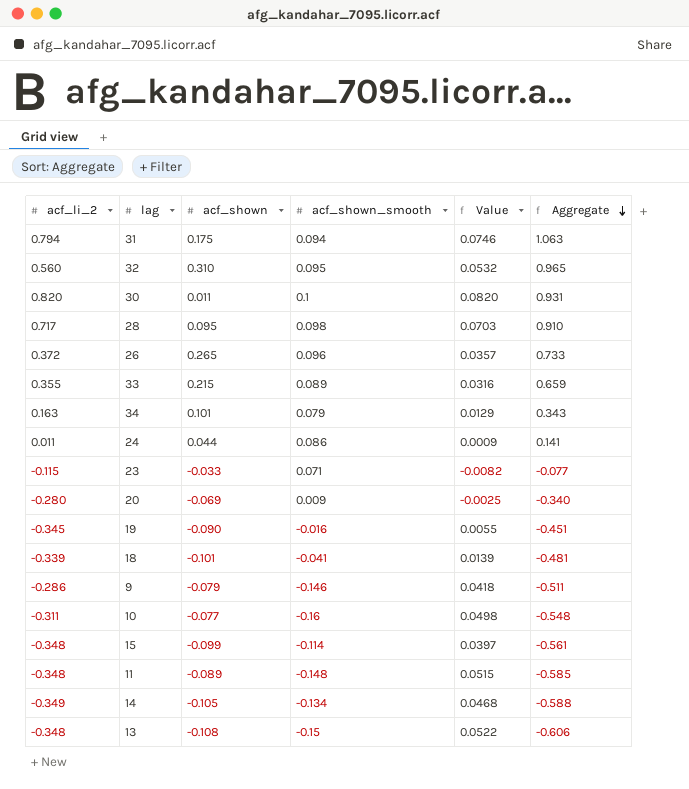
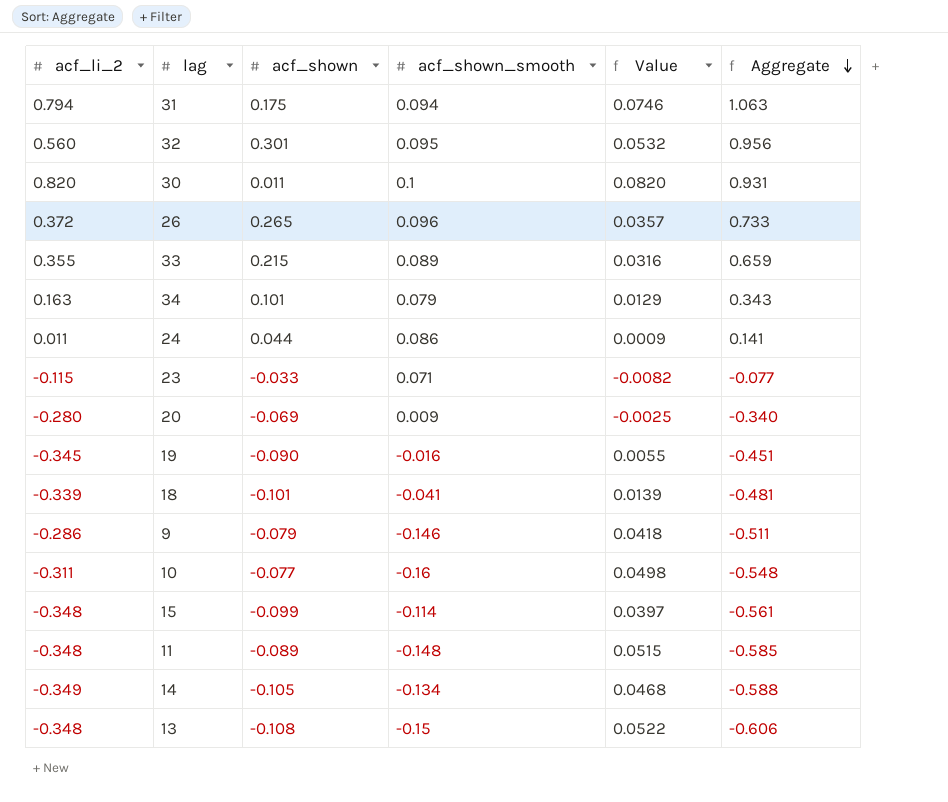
row 28: 0.717 | 0.095 | 0.098 | 0.0703 | 0.910 -> none
32 | acf_shown: 0.310 -> 0.301
32 | Aggregate: 0.965 -> 0.956

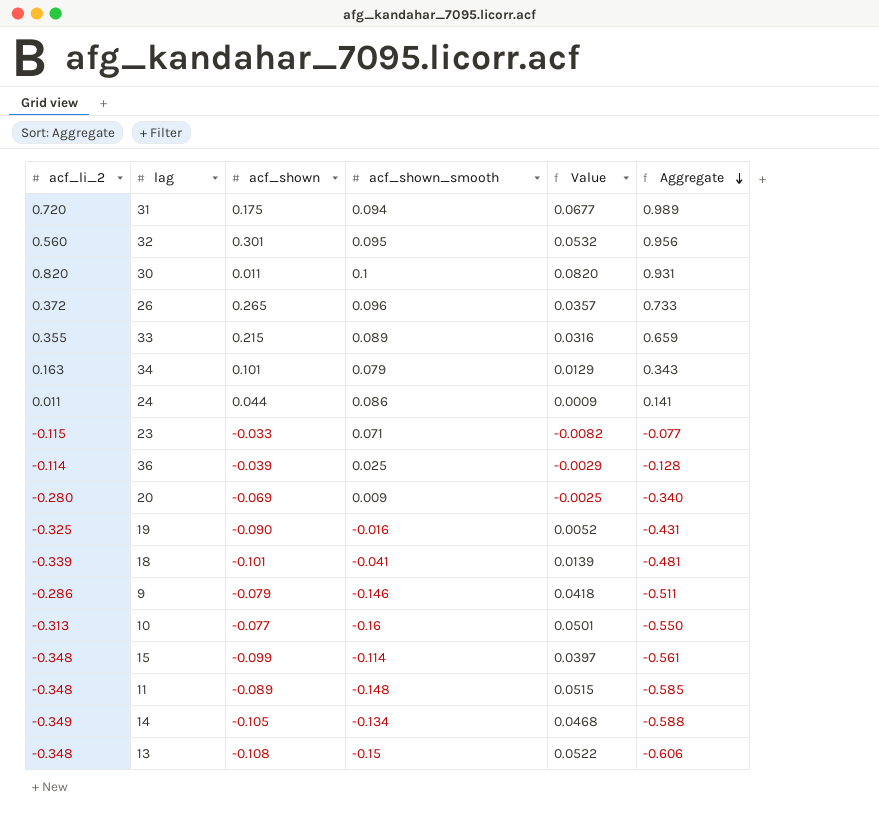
31 | acf_li_2: 0.794 -> 0.720
31 | Value: 0.0746 -> 0.0677
31 | Aggregate: 1.063 -> 0.989
row 36: none -> -0.114 | -0.039 | 0.025 | -0.0029 | -0.128
19 | acf_li_2: -0.345 -> -0.325
19 | Value: 0.0055 -> 0.0052
19 | Aggregate: -0.451 -> -0.431
10 | acf_li_2: -0.311 -> -0.313
10 | Value: 0.0498 -> 0.0501
10 | Aggregate: -0.548 -> -0.550

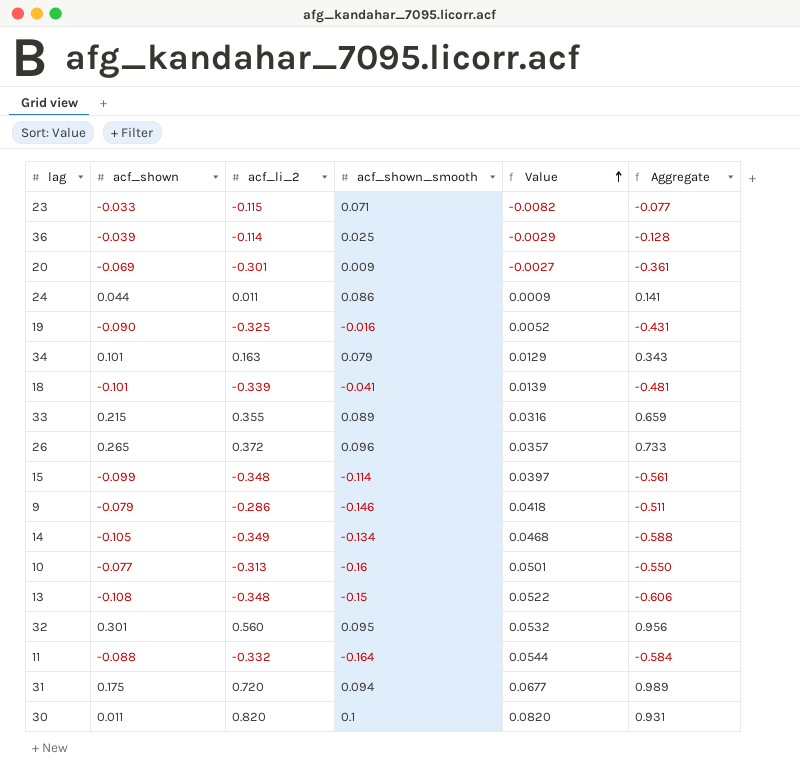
row order: Aggregate descending -> Value ascending
column acf_li_2 | position: 1 -> 3
20 | acf_li_2: -0.280 -> -0.301
20 | Value: -0.0025 -> -0.0027
20 | Aggregate: -0.340 -> -0.361
11 | acf_shown: -0.089 -> -0.088
11 | acf_li_2: -0.348 -> -0.332
11 | acf_shown_smooth: -0.148 -> -0.164
11 | Value: 0.0515 -> 0.0544
11 | Aggregate: -0.585 -> -0.584

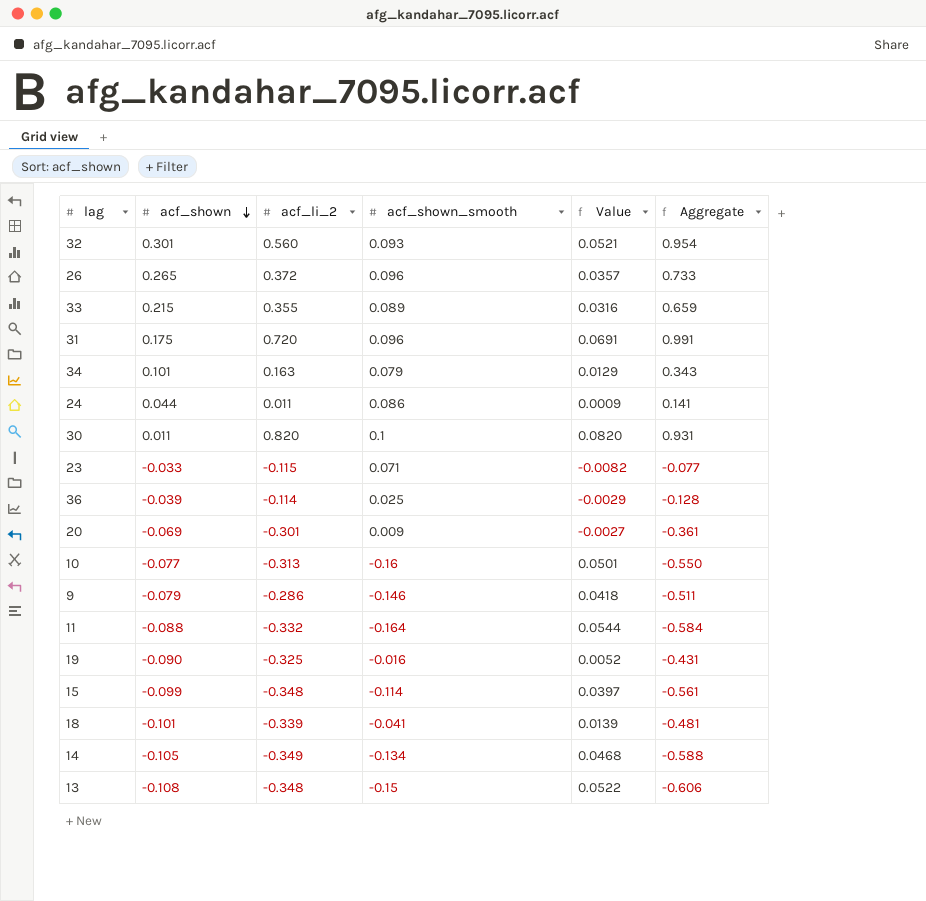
row order: Value ascending -> acf_shown descending
32 | acf_shown_smooth: 0.095 -> 0.093
32 | Value: 0.0532 -> 0.0521
32 | Aggregate: 0.956 -> 0.954
31 | acf_shown_smooth: 0.094 -> 0.096
31 | Value: 0.0677 -> 0.0691
31 | Aggregate: 0.989 -> 0.991

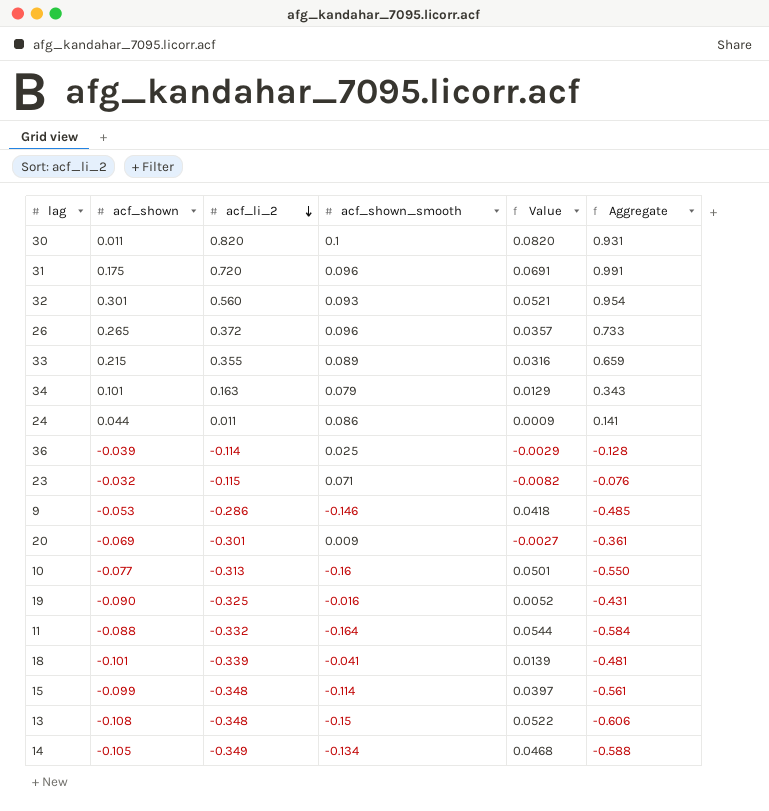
row order: acf_shown descending -> acf_li_2 descending
23 | acf_shown: -0.033 -> -0.032
23 | Aggregate: -0.077 -> -0.076
9 | acf_shown: -0.079 -> -0.053
9 | Aggregate: -0.511 -> -0.485

